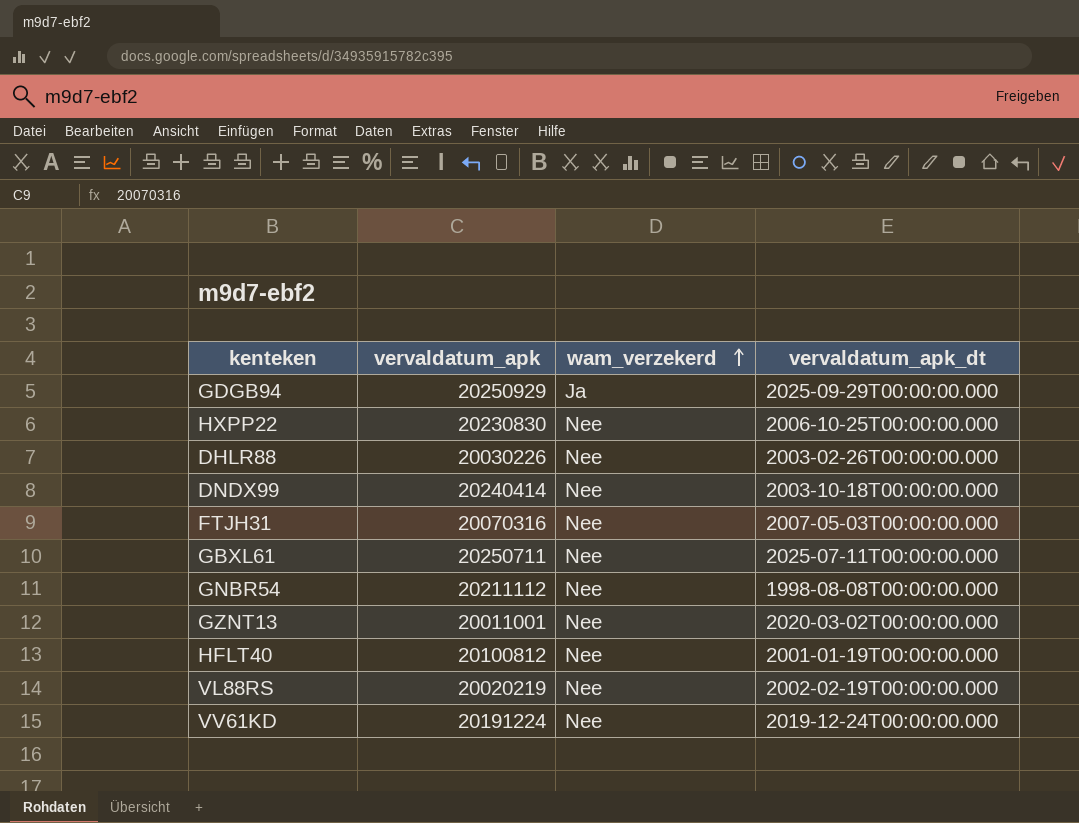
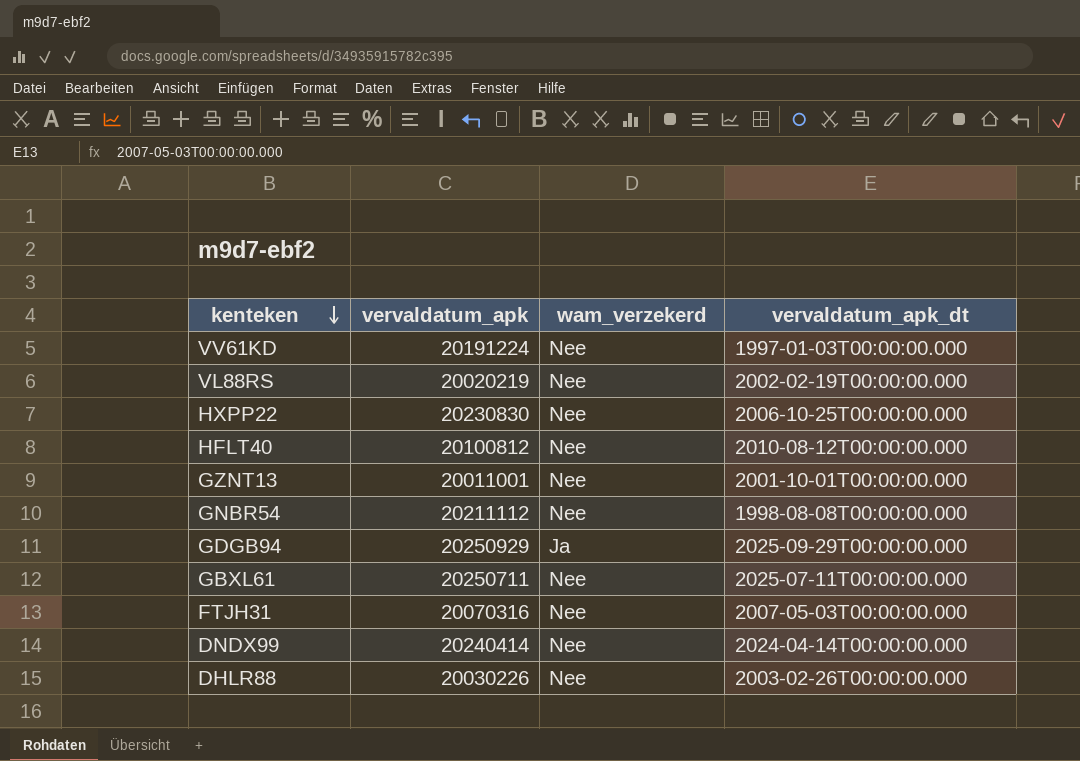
row order: wam_verzekerd ascending -> kenteken descending
VV61KD | vervaldatum_apk_dt: 2019-12-24T00:00:00.000 -> 1997-01-03T00:00:00.000
HFLT40 | vervaldatum_apk_dt: 2001-01-19T00:00:00.000 -> 2010-08-12T00:00:00.000
GZNT13 | vervaldatum_apk_dt: 2020-03-02T00:00:00.000 -> 2001-10-01T00:00:00.000
DNDX99 | vervaldatum_apk_dt: 2003-10-18T00:00:00.000 -> 2024-04-14T00:00:00.000

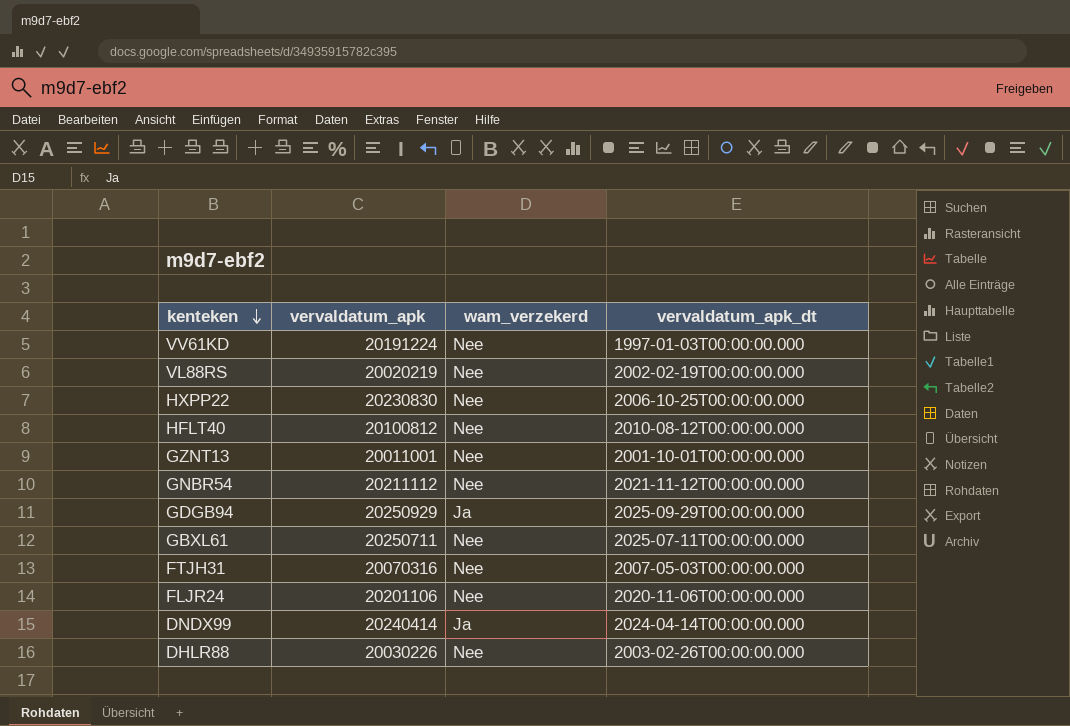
GNBR54 | vervaldatum_apk_dt: 1998-08-08T00:00:00.000 -> 2021-11-12T00:00:00.000
row FLJR24: none -> 20201106 | Nee | 2020-11-06T00:00:00.000
DNDX99 | wam_verzekerd: Nee -> Ja

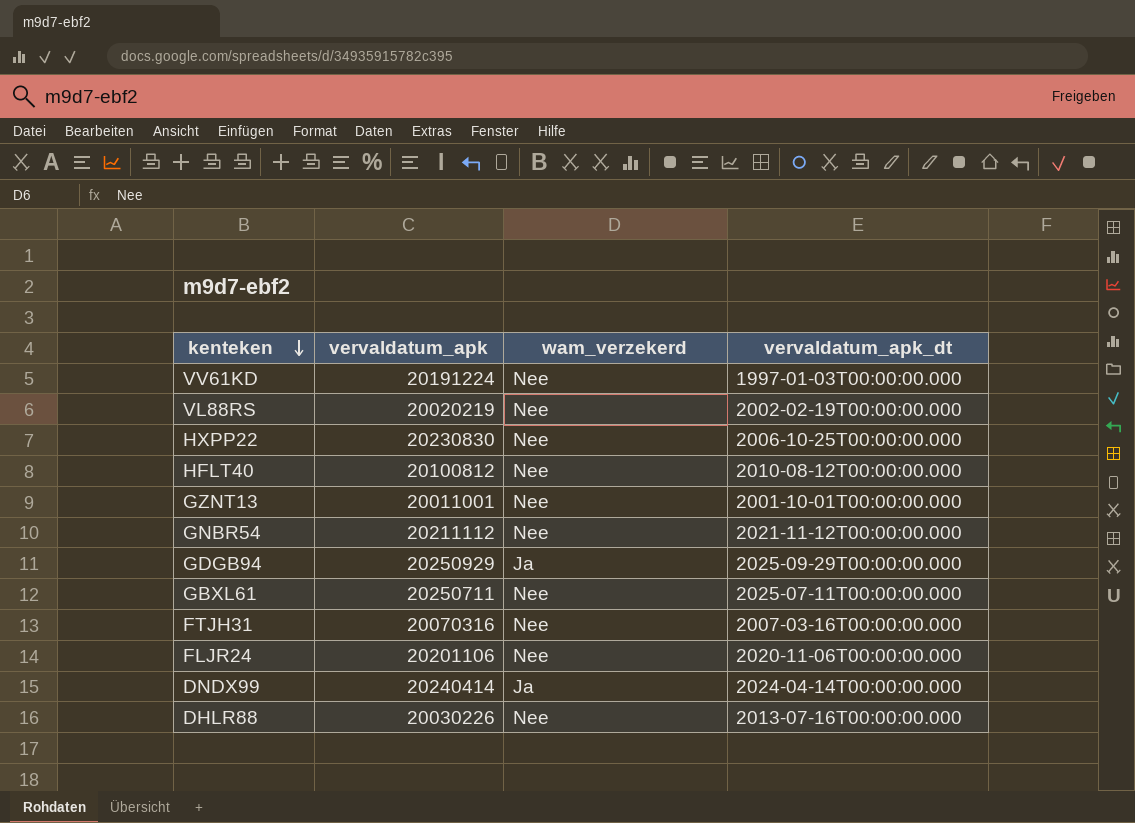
FTJH31 | vervaldatum_apk_dt: 2007-05-03T00:00:00.000 -> 2007-03-16T00:00:00.000
DHLR88 | vervaldatum_apk_dt: 2003-02-26T00:00:00.000 -> 2013-07-16T00:00:00.000

